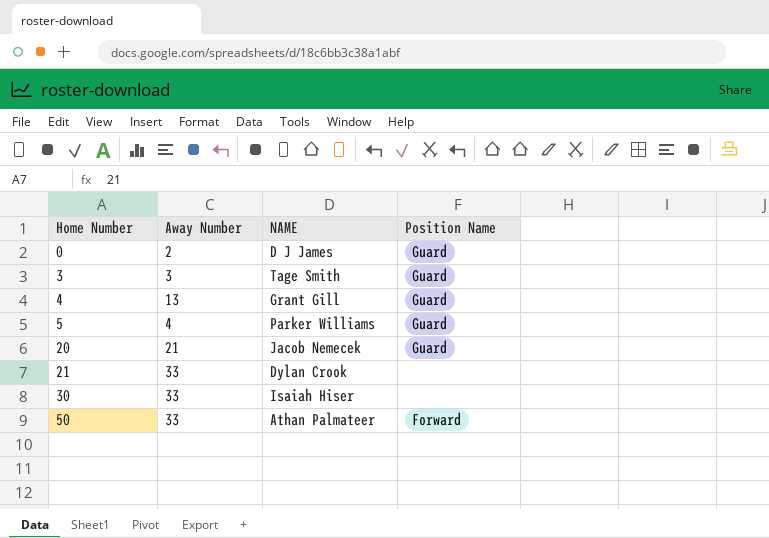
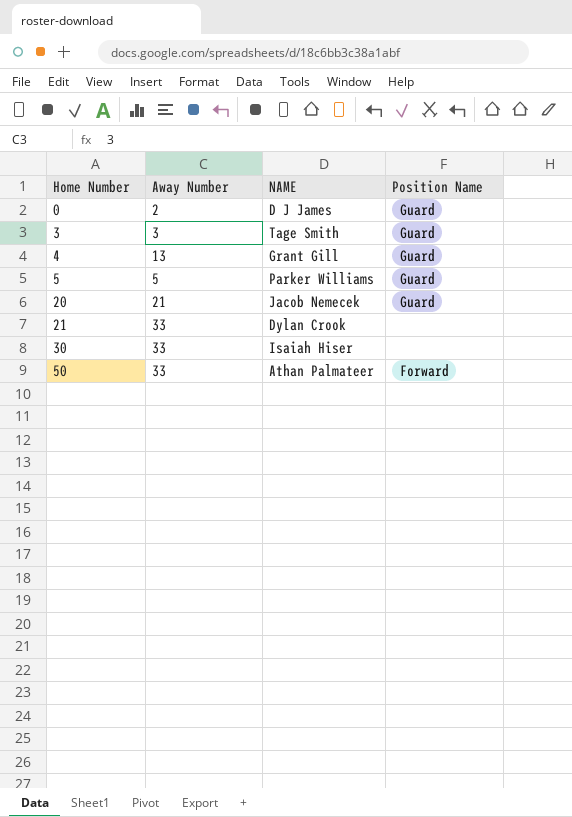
5 | Away Number: 4 -> 5

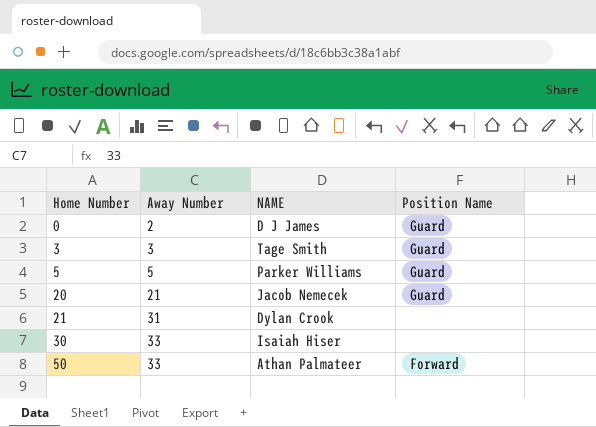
row 4: 13 | Grant Gill | Guard -> none
21 | Away Number: 33 -> 31

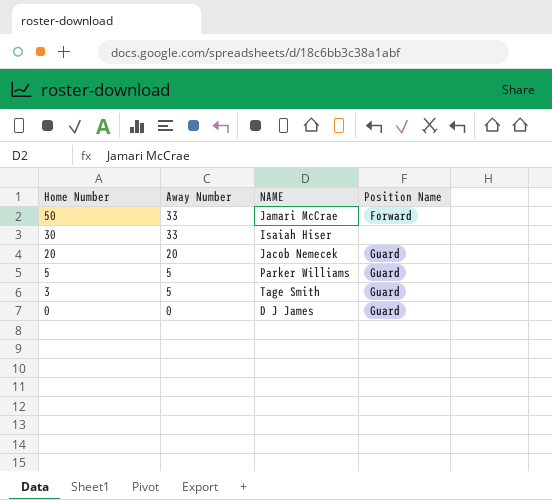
row order: Home Number ascending -> Home Number descending
row 21: 31 | Dylan Crook | none -> none
50 | NAME: Athan Palmateer -> Jamari McCrae
20 | Away Number: 21 -> 20
3 | Away Number: 3 -> 5
0 | Away Number: 2 -> 0

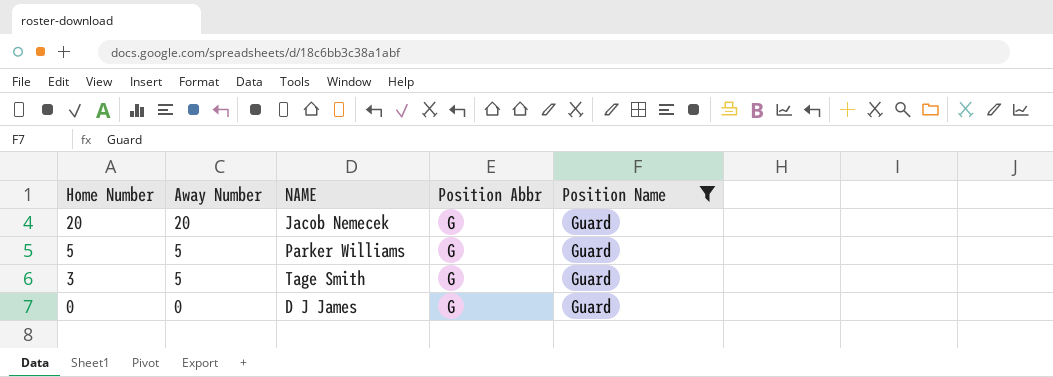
filter: none -> Position Name = Guard
column Position Abbr | position: none -> 4

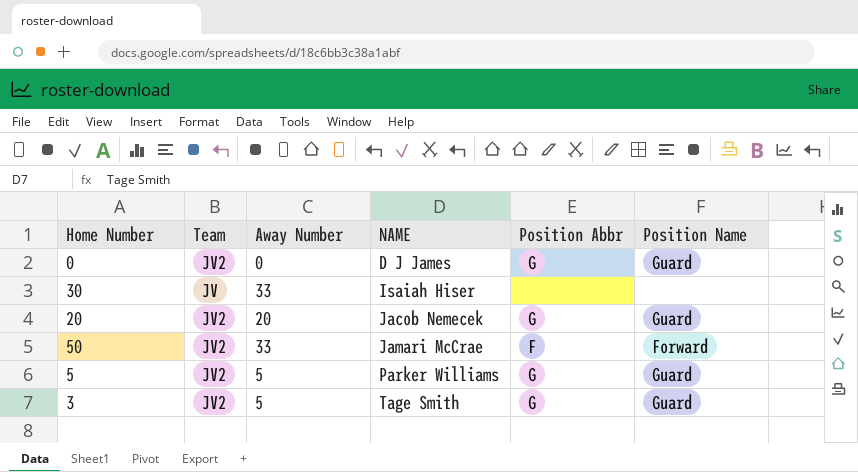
filter: Position Name = Guard -> none
row order: Home Number descending -> NAME ascending
column Team | position: none -> 2

